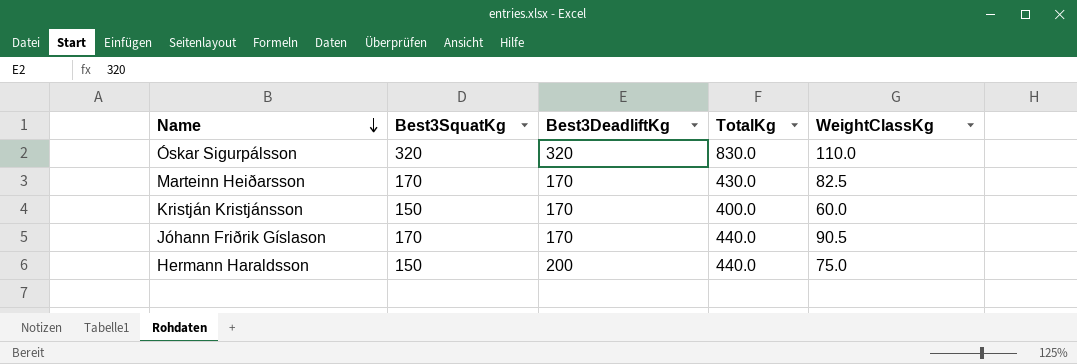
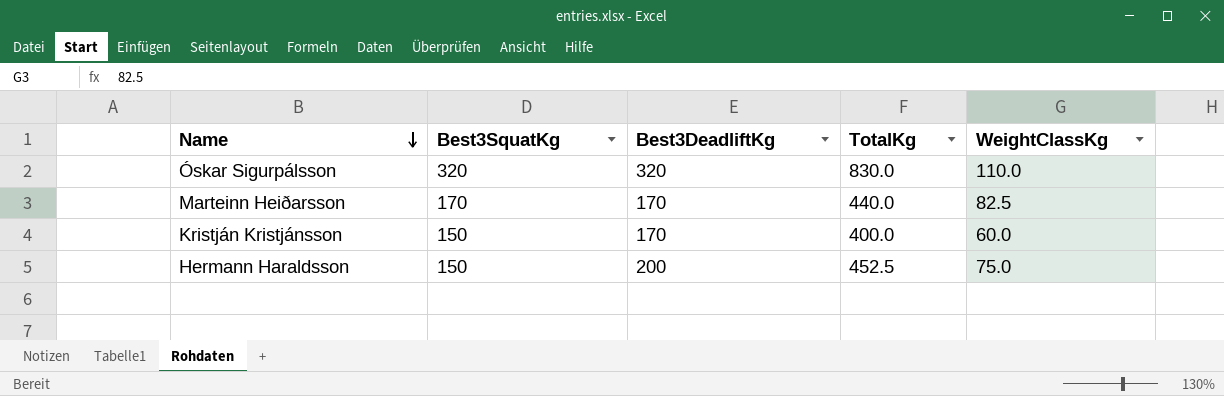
row Jóhann Friðrik Gíslason: 170 | 170 | 440.0 | 90.5 -> none
Marteinn Heiðarsson | TotalKg: 430.0 -> 440.0
Hermann Haraldsson | TotalKg: 440.0 -> 452.5

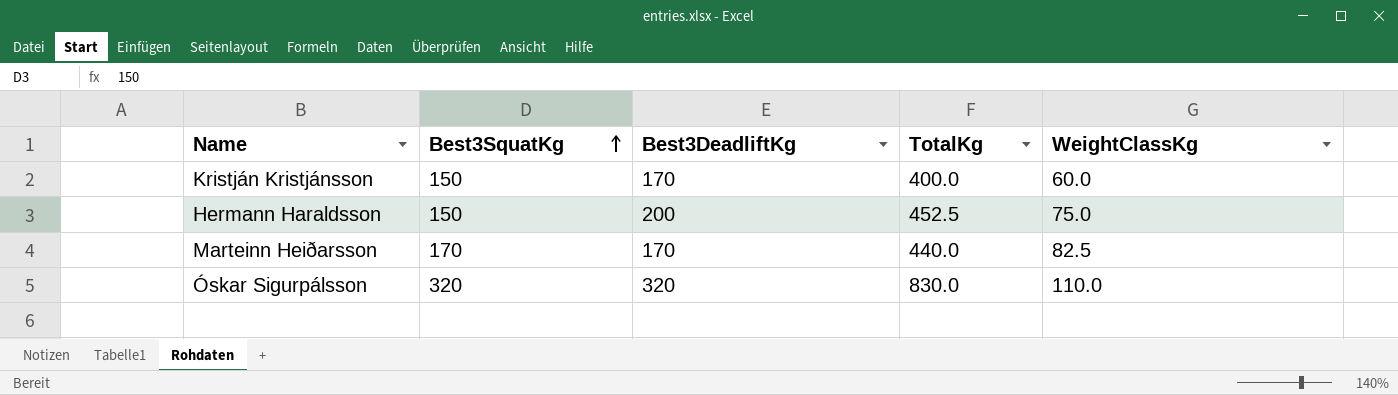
row order: Name descending -> Best3SquatKg ascending

